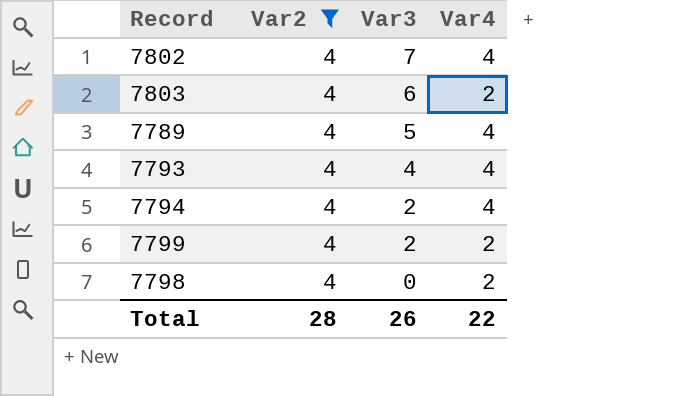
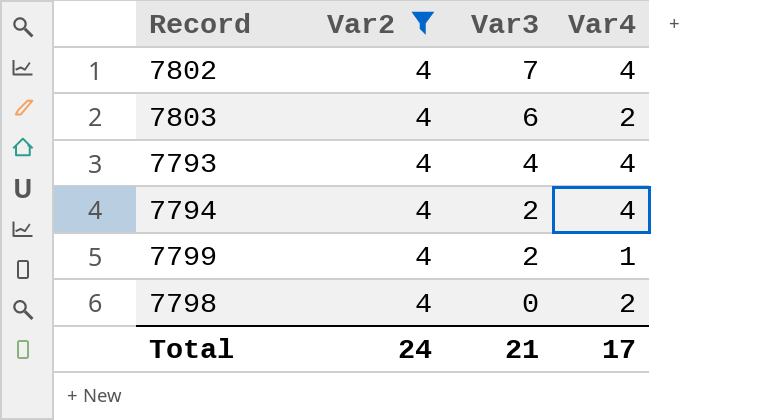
row 7789: 4 | 5 | 4 -> none
7799 | Var4: 2 -> 1
Total | Var2: 28 -> 24
Total | Var3: 26 -> 21
Total | Var4: 22 -> 17

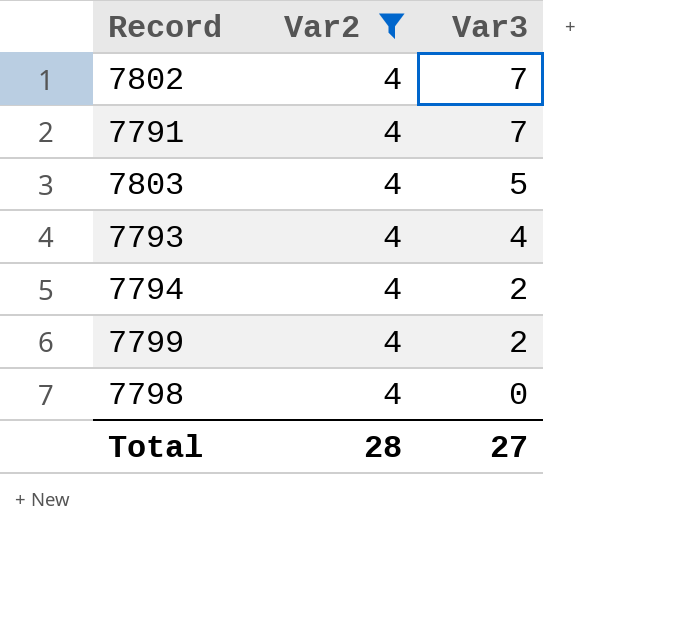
column Var4 | position: 4 -> none
row 7791: none -> 4 | 7
7803 | Var3: 6 -> 5
Total | Var2: 24 -> 28
Total | Var3: 21 -> 27

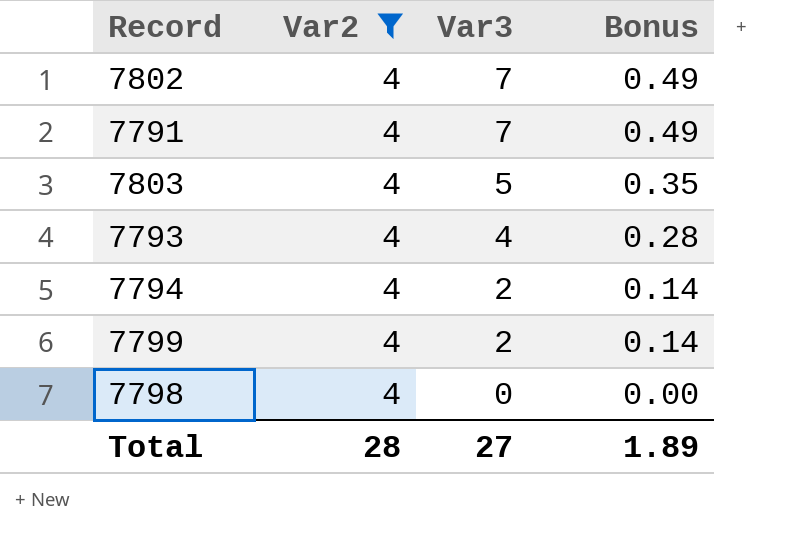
column Bonus | formula: none -> [Var3] * 0.07

